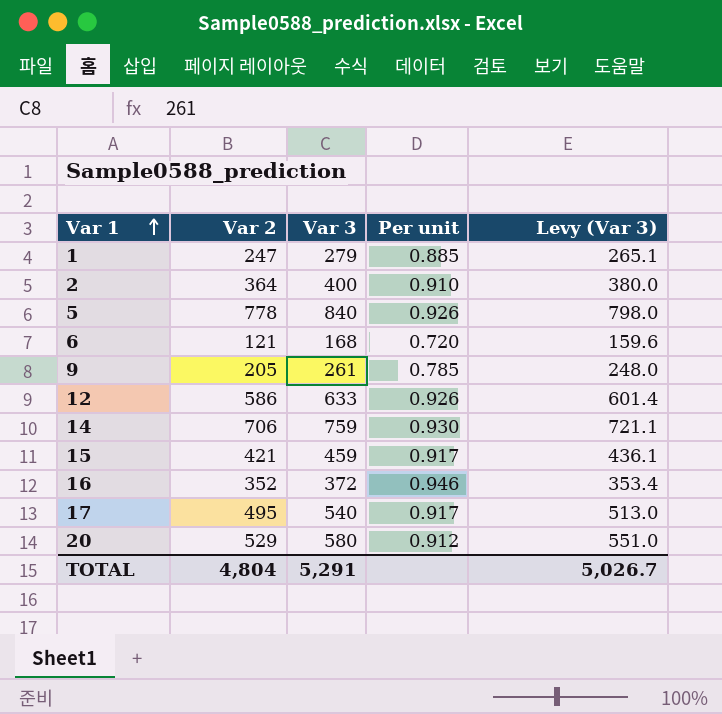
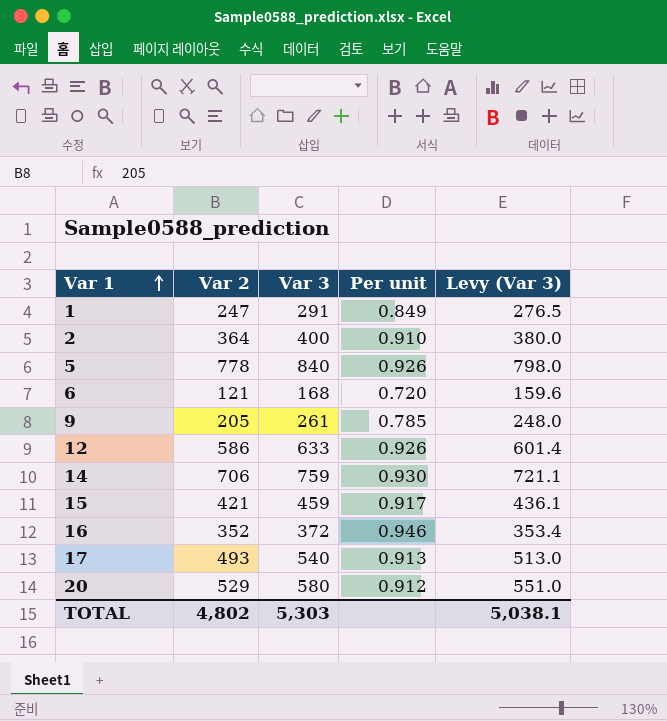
1 | Var 3: 279 -> 291
1 | Per unit: 0.885 -> 0.849
1 | Levy (Var 3): 265.1 -> 276.5
17 | Var 2: 495 -> 493
17 | Per unit: 0.917 -> 0.913
TOTAL | Var 2: 4,804 -> 4,802
TOTAL | Var 3: 5,291 -> 5,303
TOTAL | Levy (Var 3): 5,026.7 -> 5,038.1

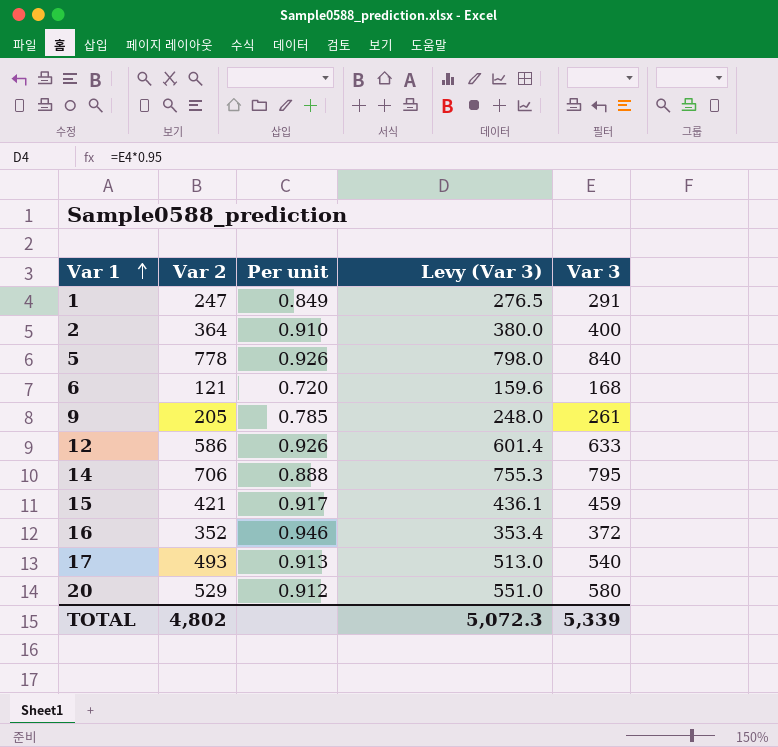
column Var 3 | position: 3 -> 5
14 | Per unit: 0.930 -> 0.888
14 | Levy (Var 3): 721.1 -> 755.3
14 | Var 3: 759 -> 795
TOTAL | Levy (Var 3): 5,038.1 -> 5,072.3
TOTAL | Var 3: 5,303 -> 5,339

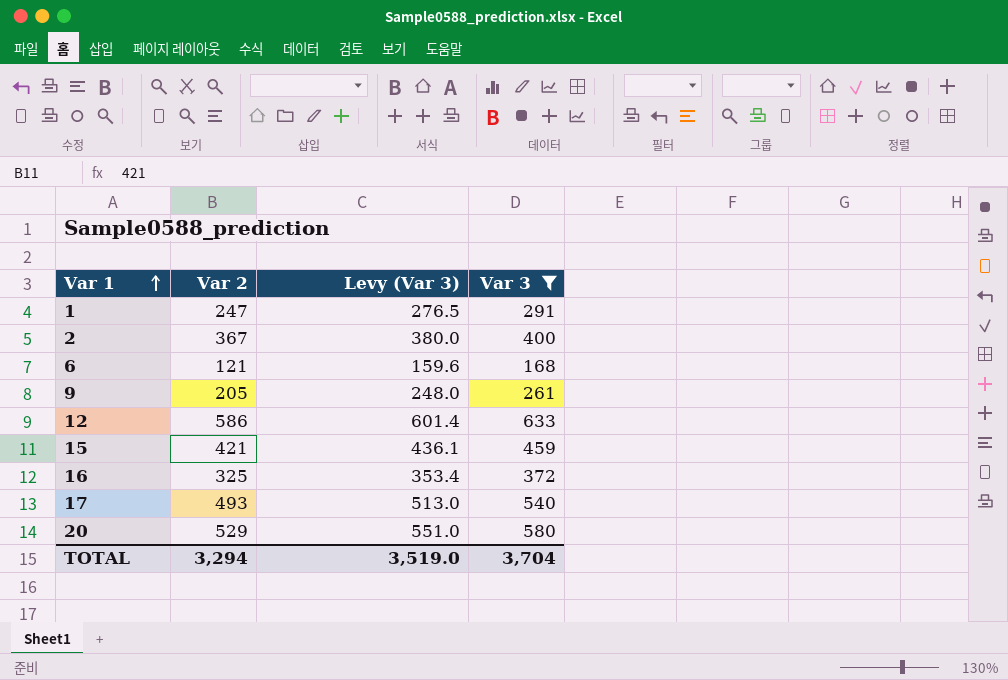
filter: none -> Var 3 <= 633
column Per unit | formula: [Var 2] / [Var 3] -> none
2 | Var 2: 364 -> 367
16 | Var 2: 352 -> 325
TOTAL | Var 2: 4,802 -> 3,294
TOTAL | Levy (Var 3): 5,072.3 -> 3,519.0
TOTAL | Var 3: 5,339 -> 3,704

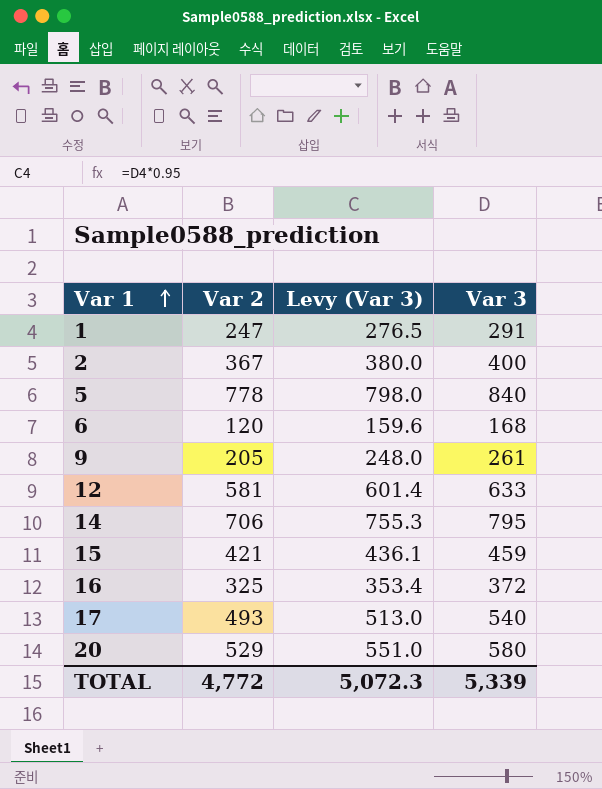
filter: Var 3 <= 633 -> none
6 | Var 2: 121 -> 120
12 | Var 2: 586 -> 581
TOTAL | Var 2: 3,294 -> 4,772
TOTAL | Levy (Var 3): 3,519.0 -> 5,072.3
TOTAL | Var 3: 3,704 -> 5,339

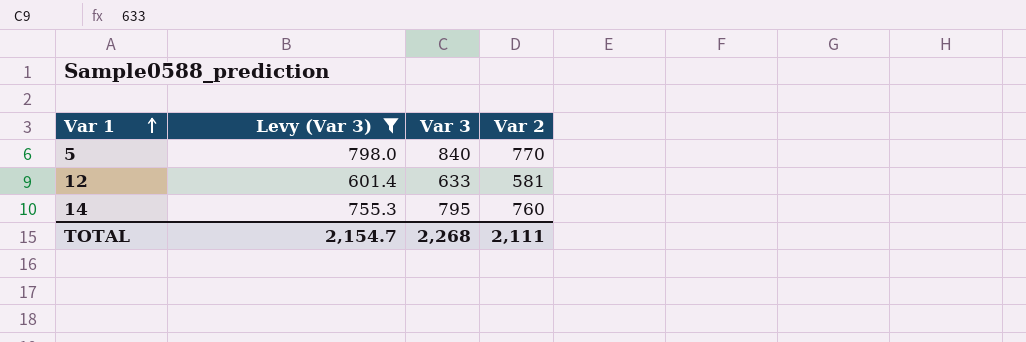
filter: none -> Levy (Var 3) >= 601.4
column Var 2 | position: 2 -> 4
5 | Var 2: 778 -> 770
14 | Var 2: 706 -> 760
TOTAL | Levy (Var 3): 5,072.3 -> 2,154.7
TOTAL | Var 3: 5,339 -> 2,268
TOTAL | Var 2: 4,772 -> 2,111

